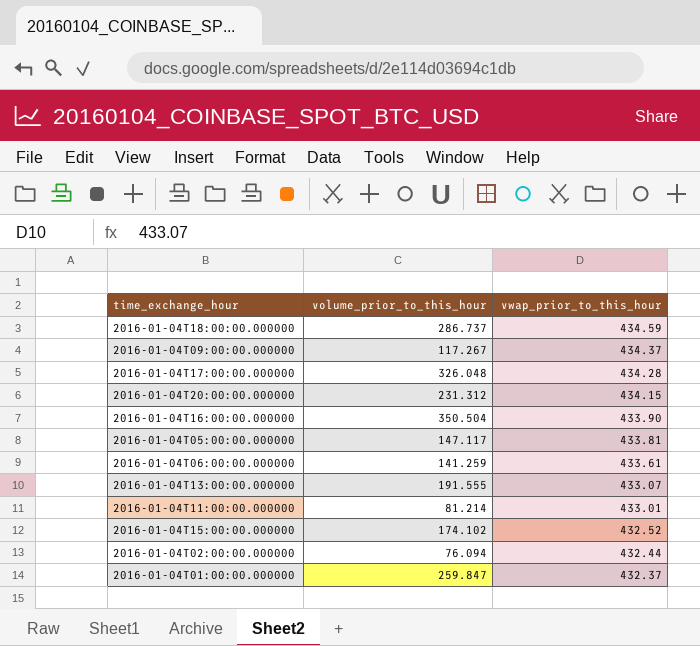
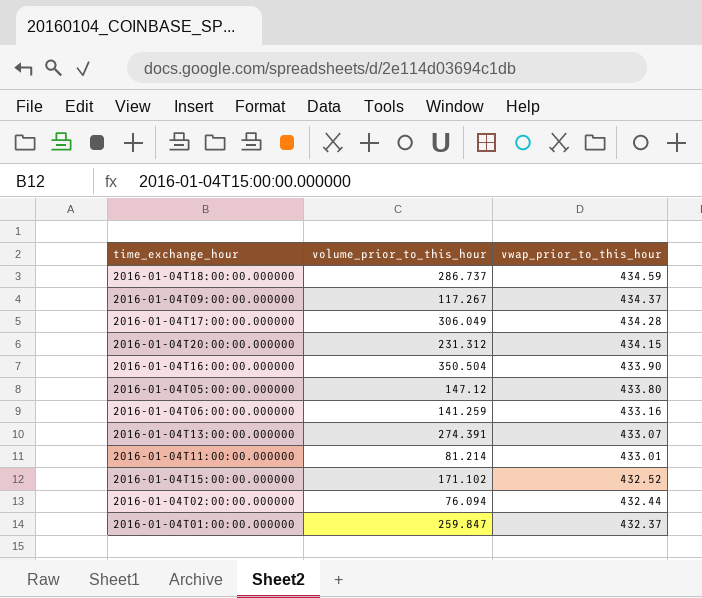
2016-01-04T17:00:00.000000 | volume_prior_to_this_hour: 326.048 -> 306.049
2016-01-04T05:00:00.000000 | volume_prior_to_this_hour: 147.117 -> 147.12
2016-01-04T05:00:00.000000 | vwap_prior_to_this_hour: 433.81 -> 433.80
2016-01-04T06:00:00.000000 | vwap_prior_to_this_hour: 433.61 -> 433.16
2016-01-04T13:00:00.000000 | volume_prior_to_this_hour: 191.555 -> 274.391
2016-01-04T15:00:00.000000 | volume_prior_to_this_hour: 174.102 -> 171.102

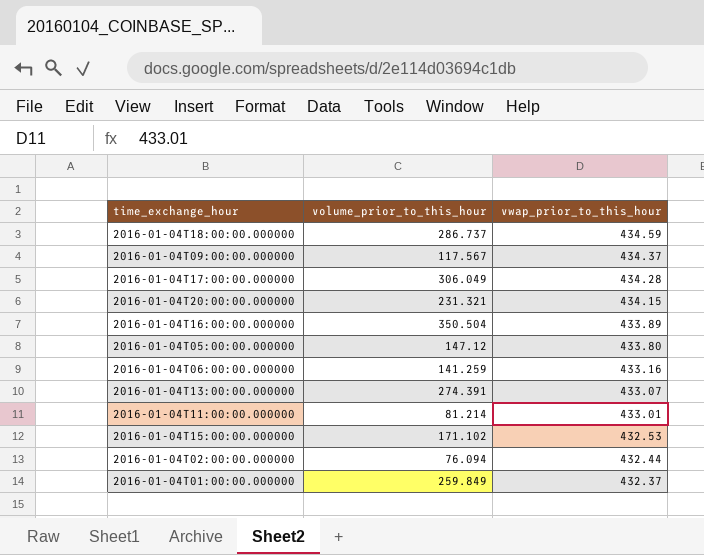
2016-01-04T09:00:00.000000 | volume_prior_to_this_hour: 117.267 -> 117.567
2016-01-04T20:00:00.000000 | volume_prior_to_this_hour: 231.312 -> 231.321
2016-01-04T16:00:00.000000 | vwap_prior_to_this_hour: 433.90 -> 433.89
2016-01-04T15:00:00.000000 | vwap_prior_to_this_hour: 432.52 -> 432.53
2016-01-04T01:00:00.000000 | volume_prior_to_this_hour: 259.847 -> 259.849

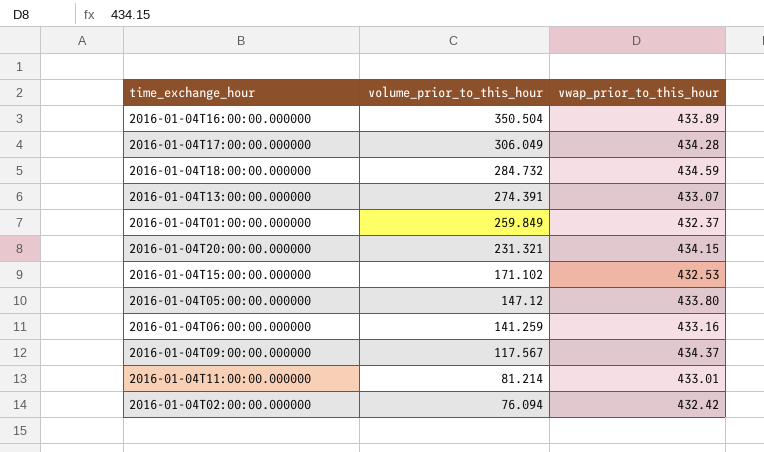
row order: vwap_prior_to_this_hour descending -> volume_prior_to_this_hour descending
2016-01-04T18:00:00.000000 | volume_prior_to_this_hour: 286.737 -> 284.732
2016-01-04T02:00:00.000000 | vwap_prior_to_this_hour: 432.44 -> 432.42

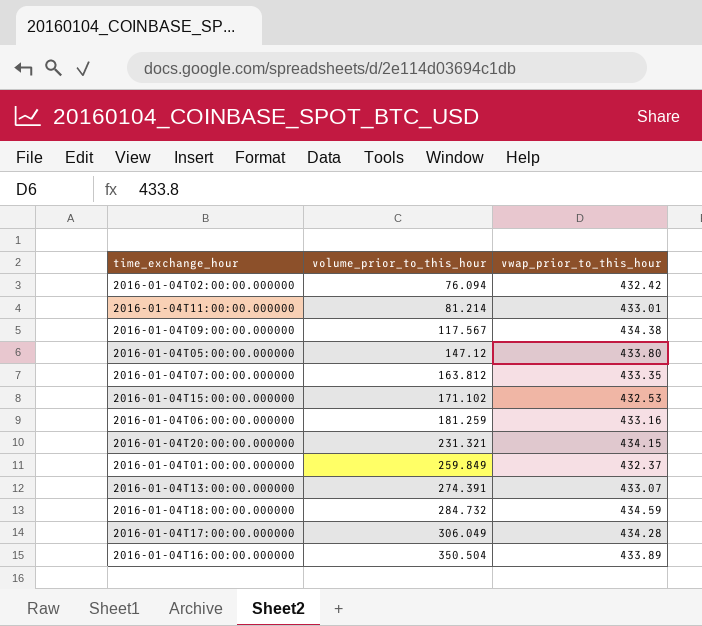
row order: volume_prior_to_this_hour descending -> volume_prior_to_this_hour ascending
2016-01-04T09:00:00.000000 | vwap_prior_to_this_hour: 434.37 -> 434.38
row 2016-01-04T07:00:00.000000: none -> 163.812 | 433.35
2016-01-04T06:00:00.000000 | volume_prior_to_this_hour: 141.259 -> 181.259

